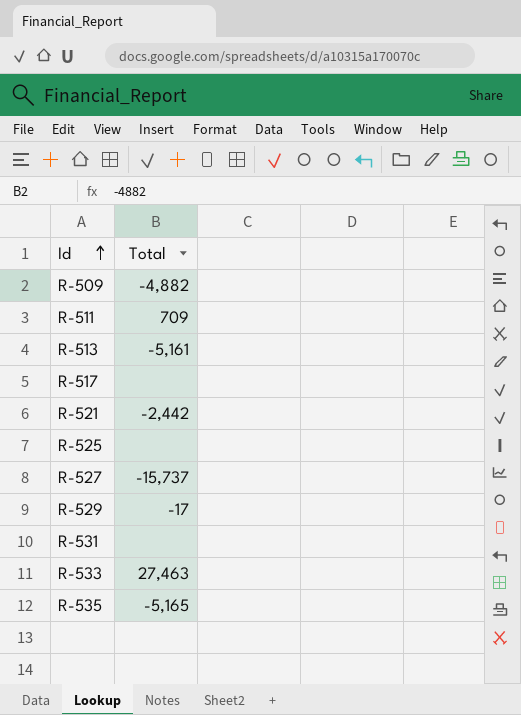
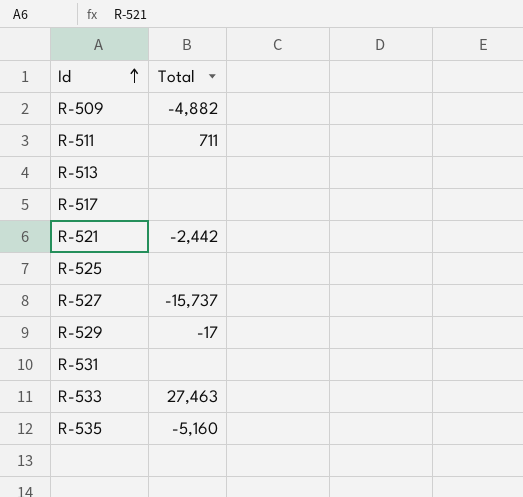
R-511 | Total: 709 -> 711
R-513 | Total: -5,161 -> none
R-535 | Total: -5,165 -> -5,160

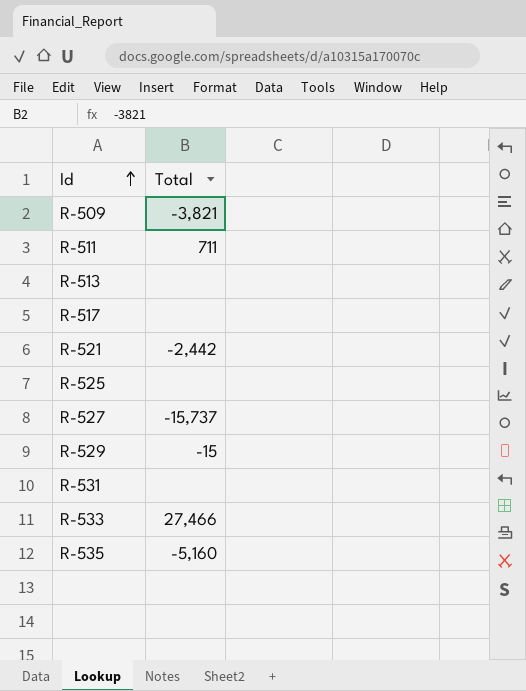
R-509 | Total: -4,882 -> -3,821
R-529 | Total: -17 -> -15
R-533 | Total: 27,463 -> 27,466

